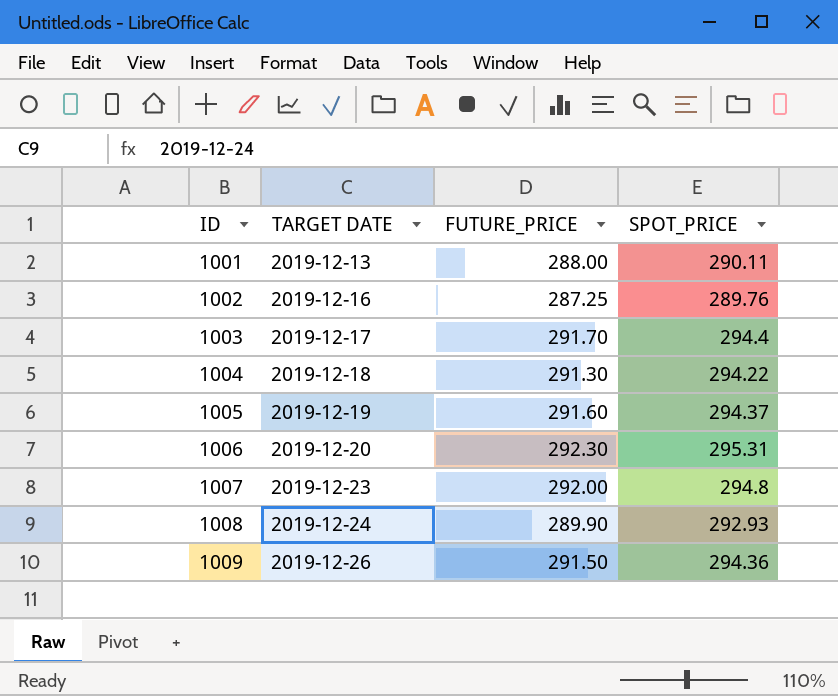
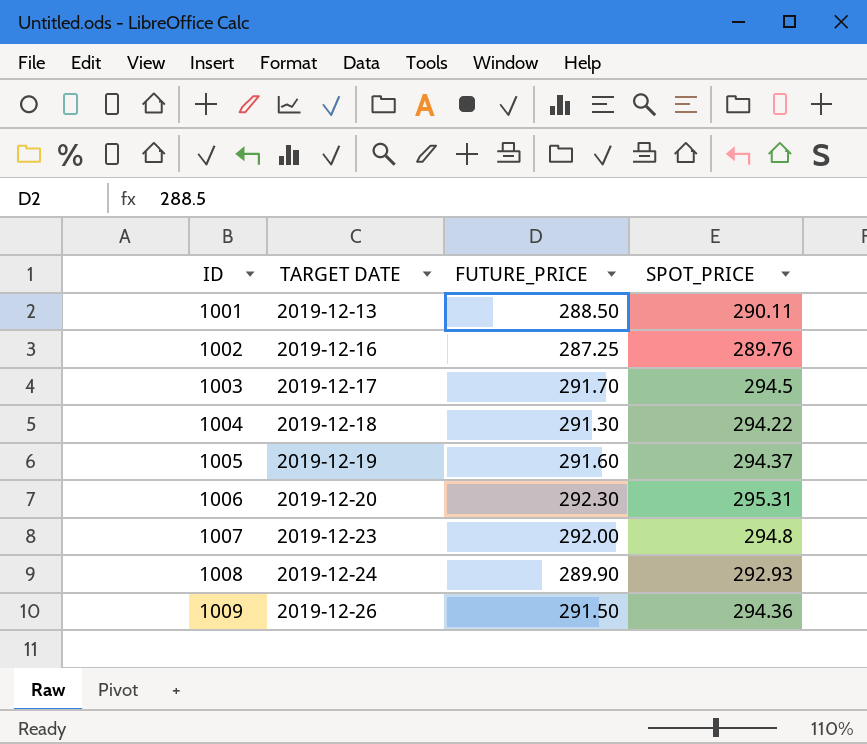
1001 | FUTURE_PRICE: 288.00 -> 288.50
1003 | SPOT_PRICE: 294.4 -> 294.5

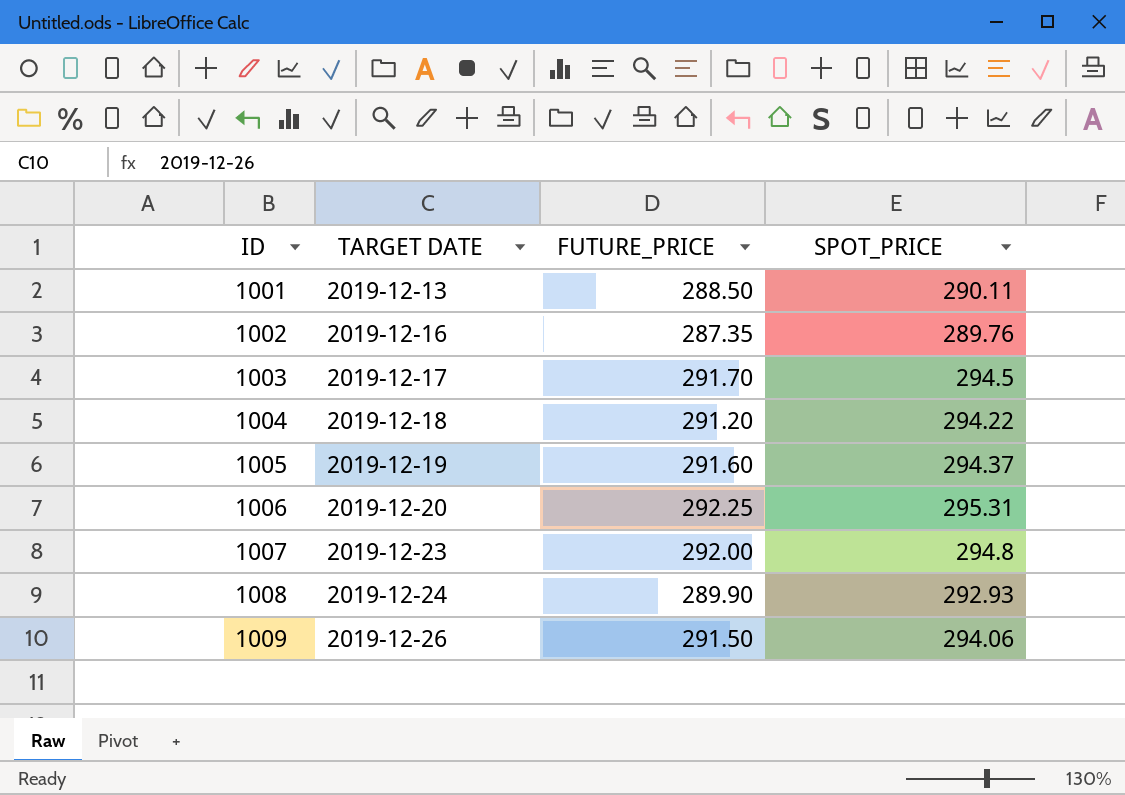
1002 | FUTURE_PRICE: 287.25 -> 287.35
1004 | FUTURE_PRICE: 291.30 -> 291.20
1006 | FUTURE_PRICE: 292.30 -> 292.25
1009 | SPOT_PRICE: 294.36 -> 294.06

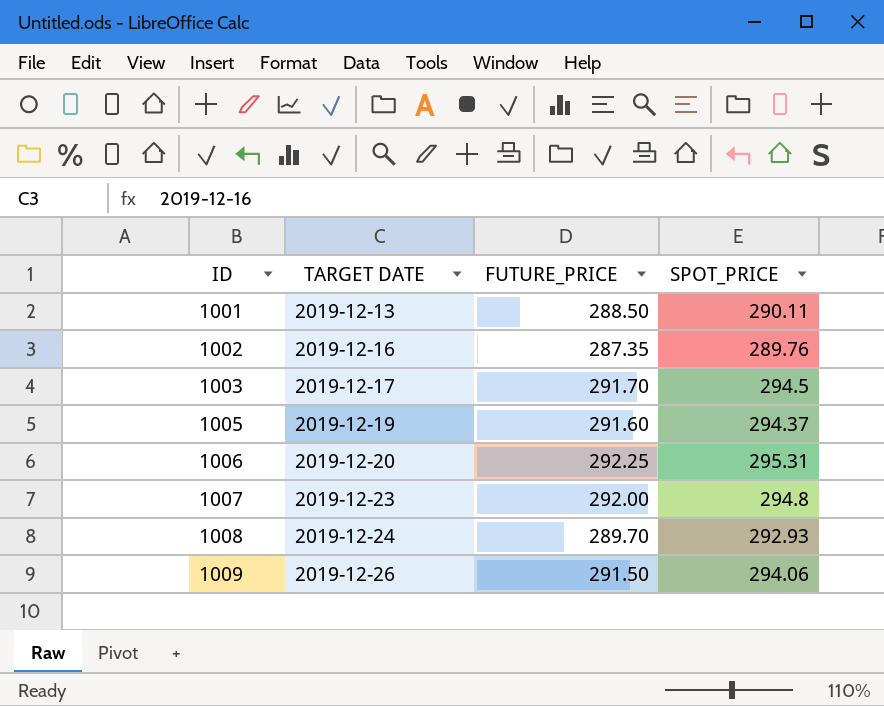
row 1004: 2019-12-18 | 291.20 | 294.22 -> none
1008 | FUTURE_PRICE: 289.90 -> 289.70

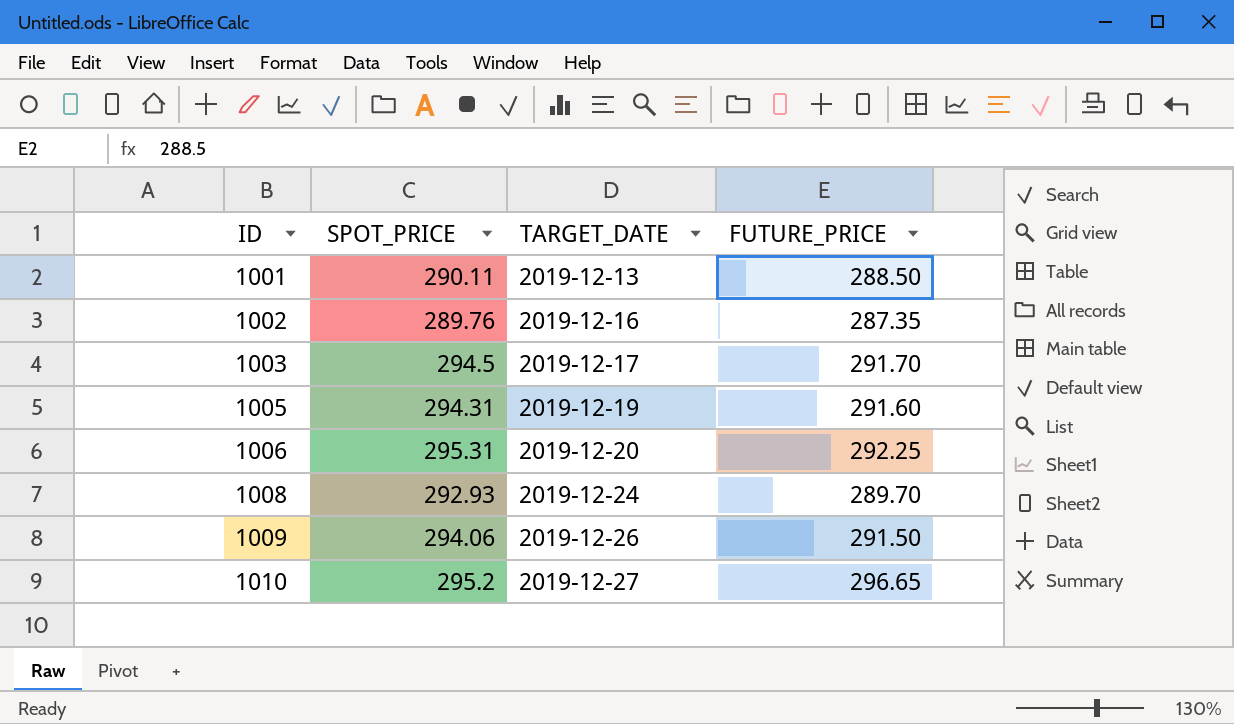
column SPOT_PRICE | position: 4 -> 2
column name: TARGET DATE -> TARGET_DATE
row 1007: 2019-12-23 | 292.00 | 294.8 -> none
1005 | SPOT_PRICE: 294.37 -> 294.31
row 1010: none -> 295.2 | 2019-12-27 | 296.65

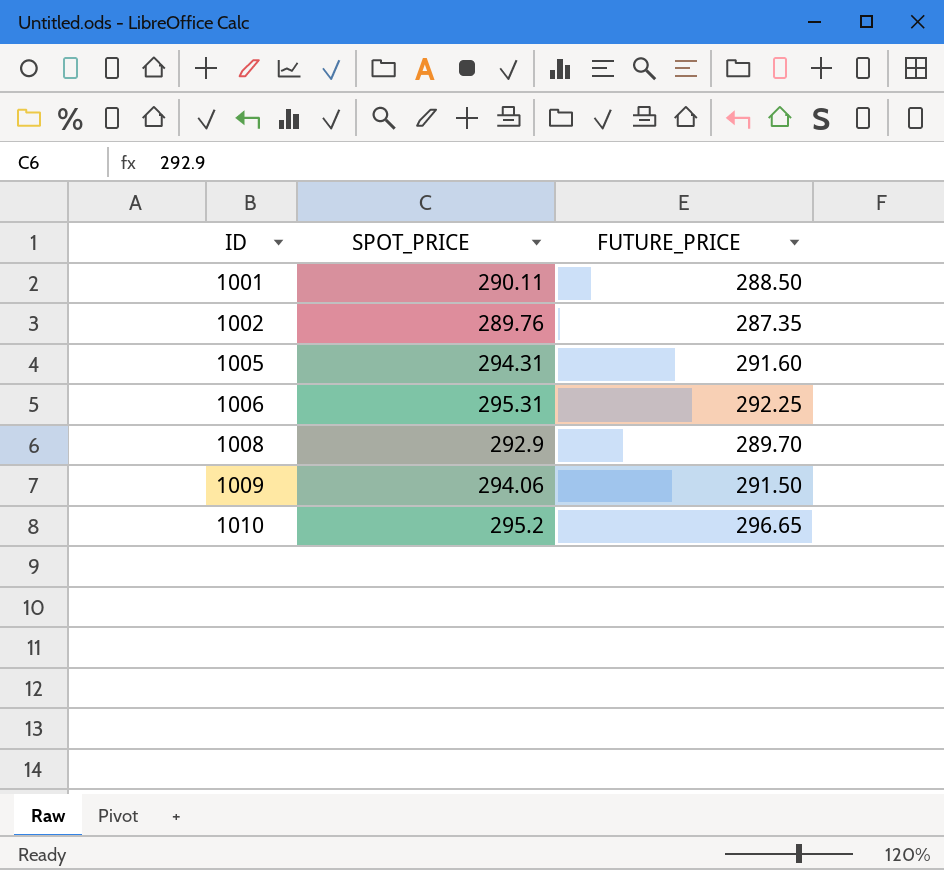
column TARGET_DATE | position: 3 -> none
row 1003: 294.5 | 2019-12-17 | 291.70 -> none
1008 | SPOT_PRICE: 292.93 -> 292.9

